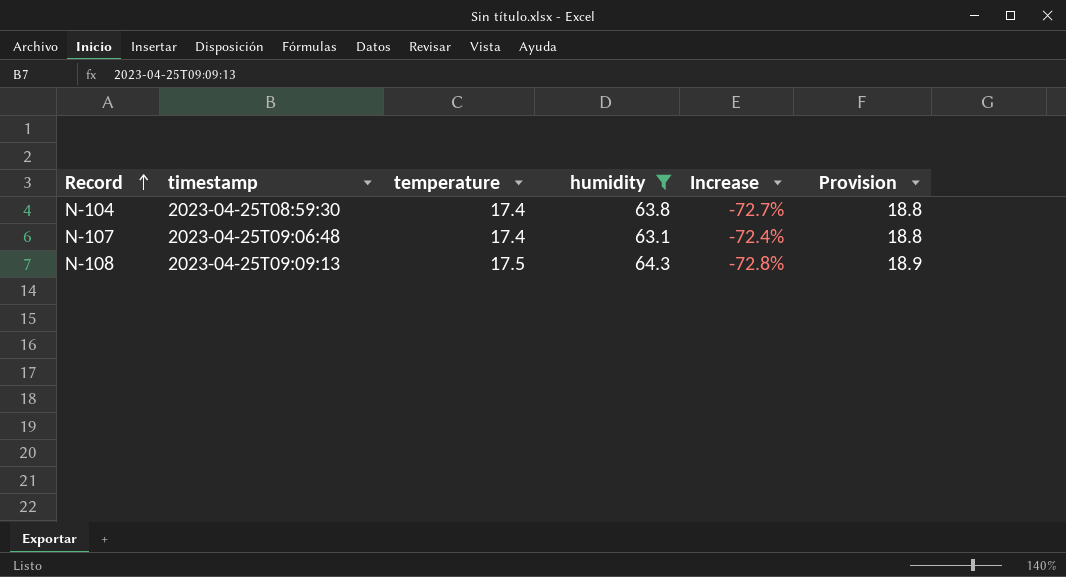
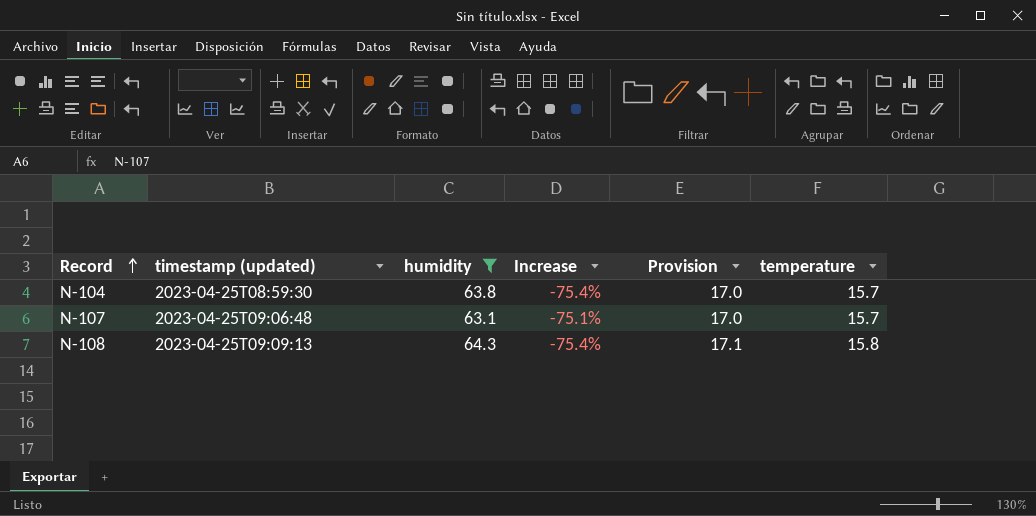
column name: timestamp -> timestamp (updated)
column temperature | position: 3 -> 6
N-104 | Increase: -72.7% -> -75.4%
N-104 | Provision: 18.8 -> 17.0
N-104 | temperature: 17.4 -> 15.7
N-107 | Increase: -72.4% -> -75.1%
N-107 | Provision: 18.8 -> 17.0
N-107 | temperature: 17.4 -> 15.7
N-108 | Increase: -72.8% -> -75.4%
N-108 | Provision: 18.9 -> 17.1
N-108 | temperature: 17.5 -> 15.8

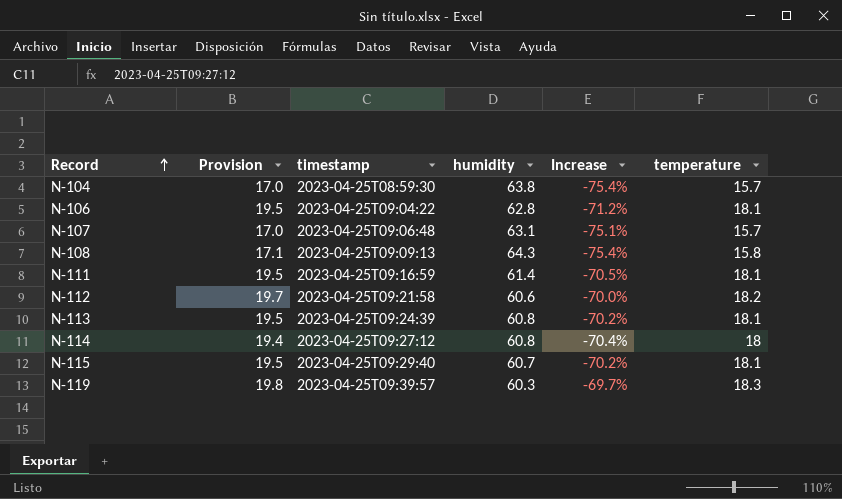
filter: humidity >= 63.1 -> none
column Provision | position: 5 -> 2
column name: timestamp (updated) -> timestamp

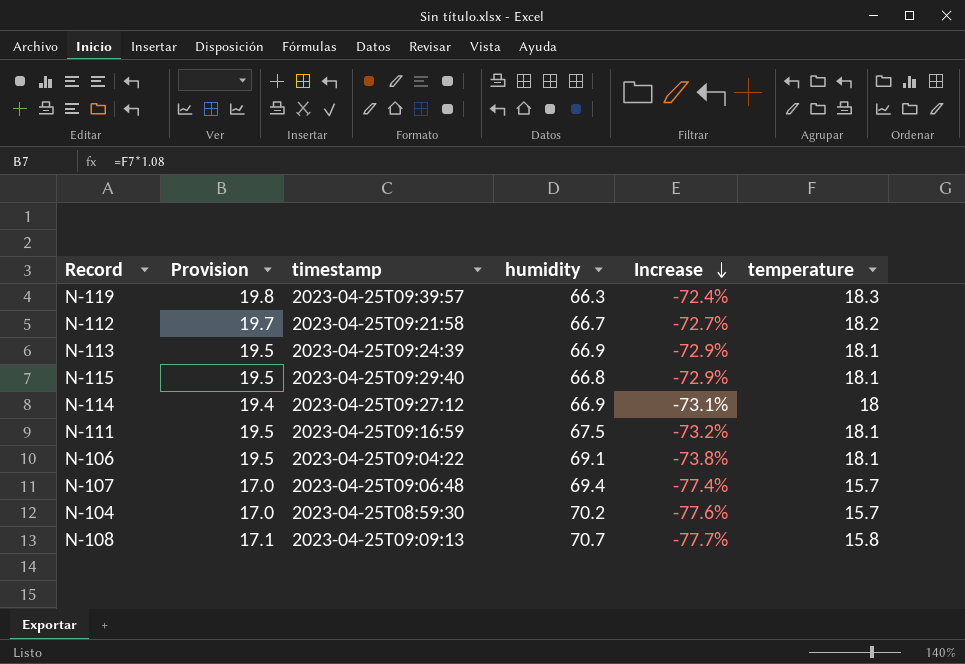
row order: Record ascending -> Increase descending
N-119 | humidity: 60.3 -> 66.3
N-119 | Increase: -69.7% -> -72.4%
N-112 | humidity: 60.6 -> 66.7
N-112 | Increase: -70.0% -> -72.7%
N-113 | humidity: 60.8 -> 66.9
N-113 | Increase: -70.2% -> -72.9%
N-115 | humidity: 60.7 -> 66.8
N-115 | Increase: -70.2% -> -72.9%
N-114 | humidity: 60.8 -> 66.9
N-114 | Increase: -70.4% -> -73.1%
N-111 | humidity: 61.4 -> 67.5
N-111 | Increase: -70.5% -> -73.2%
N-106 | humidity: 62.8 -> 69.1
N-106 | Increase: -71.2% -> -73.8%
N-107 | humidity: 63.1 -> 69.4
N-107 | Increase: -75.1% -> -77.4%
N-104 | humidity: 63.8 -> 70.2
N-104 | Increase: -75.4% -> -77.6%
N-108 | humidity: 64.3 -> 70.7
N-108 | Increase: -75.4% -> -77.7%

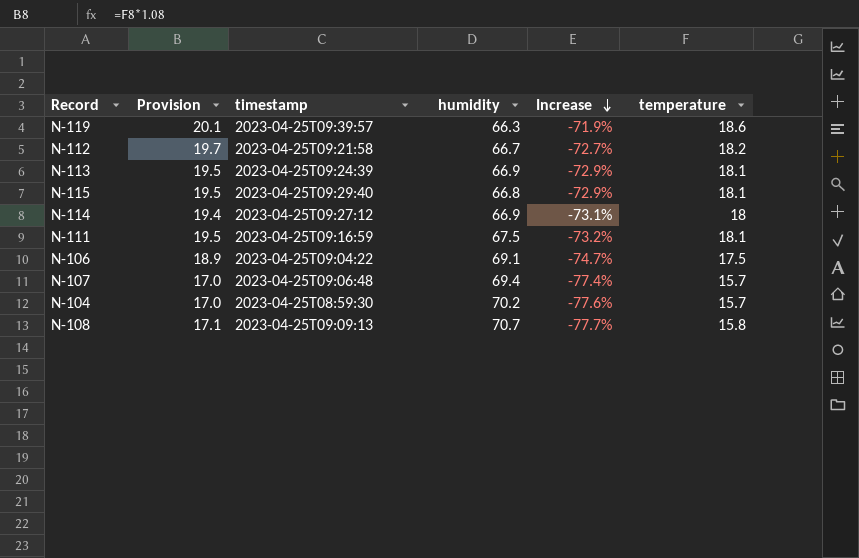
N-119 | Provision: 19.8 -> 20.1
N-119 | Increase: -72.4% -> -71.9%
N-119 | temperature: 18.3 -> 18.6
N-106 | Provision: 19.5 -> 18.9
N-106 | Increase: -73.8% -> -74.7%
N-106 | temperature: 18.1 -> 17.5

